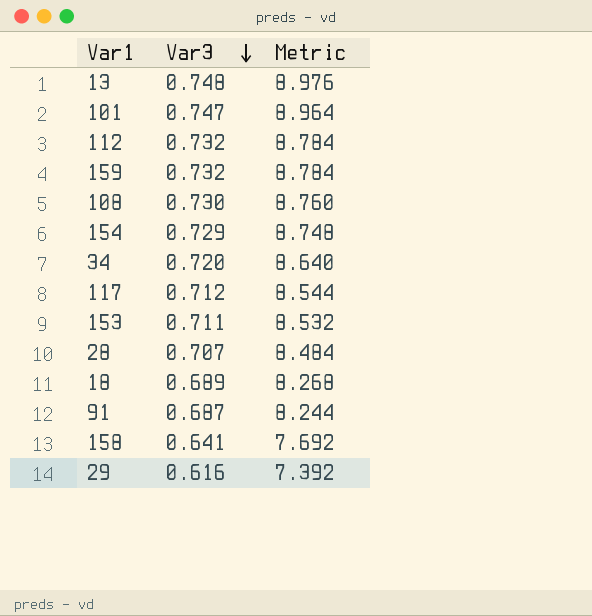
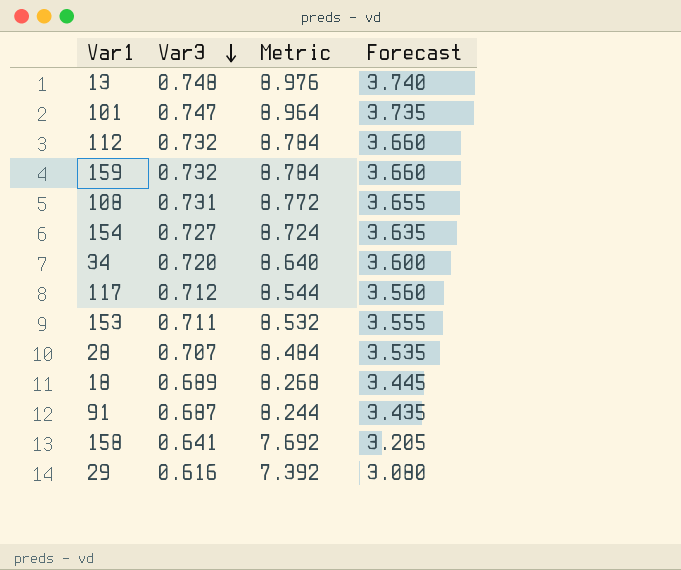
column Forecast | formula: none -> [Var3] * 5
108 | Var3: 0.730 -> 0.731
108 | Metric: 8.760 -> 8.772
154 | Var3: 0.729 -> 0.727
154 | Metric: 8.748 -> 8.724

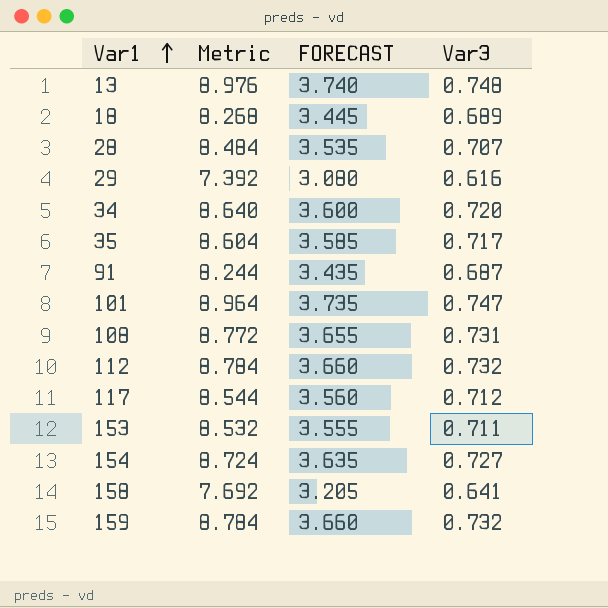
row order: Var3 descending -> Var1 ascending
column name: Forecast -> FORECAST
column Var3 | position: 2 -> 4
row 35: none -> 8.604 | 3.585 | 0.717

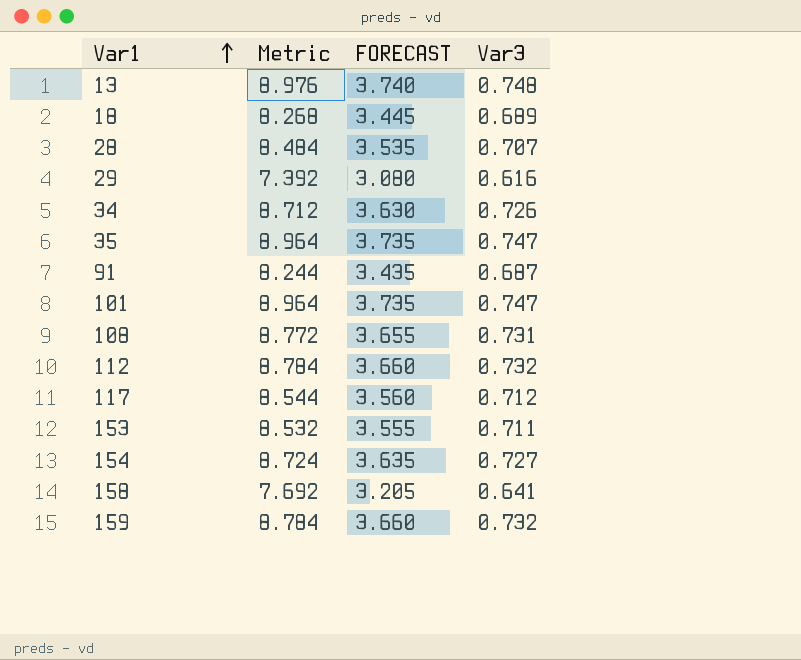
34 | Metric: 8.640 -> 8.712
34 | FORECAST: 3.600 -> 3.630
34 | Var3: 0.720 -> 0.726
35 | Metric: 8.604 -> 8.964
35 | FORECAST: 3.585 -> 3.735
35 | Var3: 0.717 -> 0.747

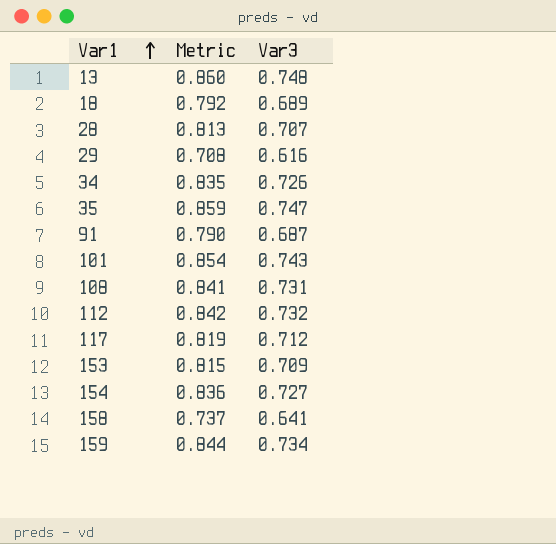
column FORECAST | formula: [Var3] * 5 -> none
column Metric | formula: [Var3] * 12 -> [Var3] * 1.15
101 | Var3: 0.747 -> 0.743
153 | Var3: 0.711 -> 0.709
159 | Var3: 0.732 -> 0.734

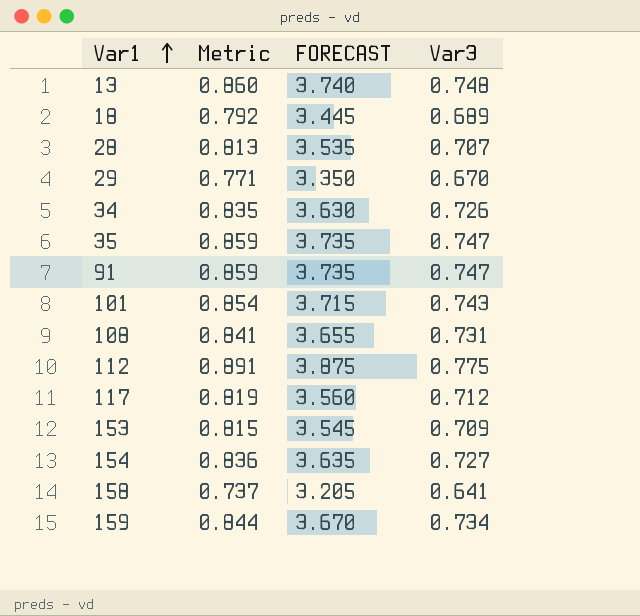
column FORECAST | formula: none -> [Var3] * 5
29 | Metric: 0.708 -> 0.771
29 | Var3: 0.616 -> 0.670
91 | Metric: 0.790 -> 0.859
91 | Var3: 0.687 -> 0.747
112 | Metric: 0.842 -> 0.891
112 | Var3: 0.732 -> 0.775

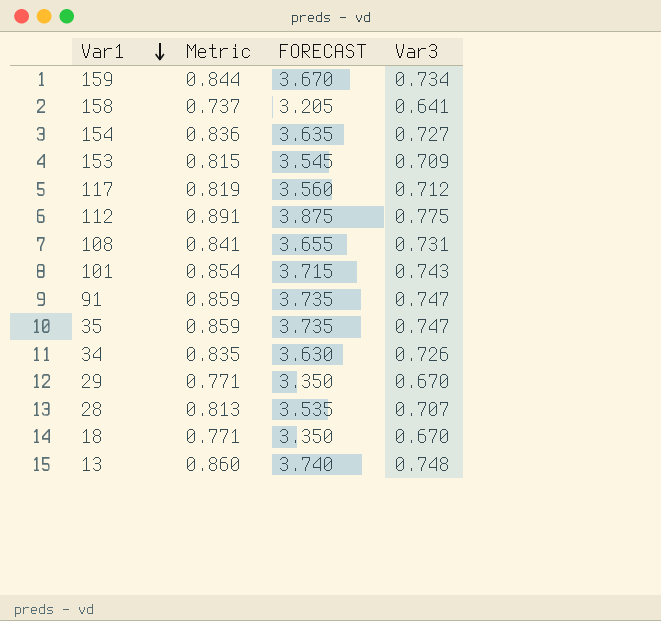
row order: Var1 ascending -> Var1 descending
18 | Metric: 0.792 -> 0.771
18 | FORECAST: 3.445 -> 3.350
18 | Var3: 0.689 -> 0.670

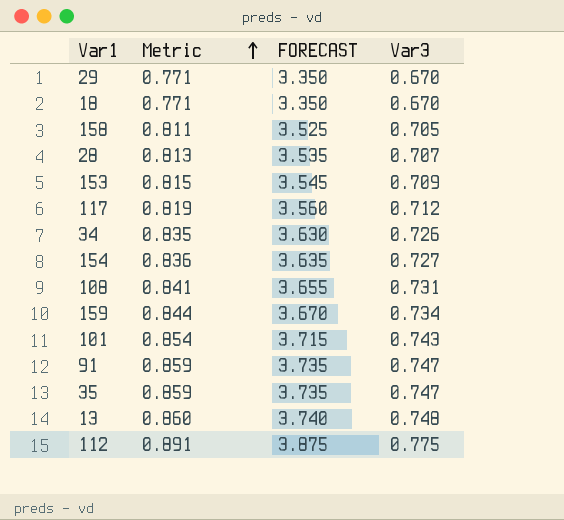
row order: Var1 descending -> Metric ascending
158 | Metric: 0.737 -> 0.811
158 | FORECAST: 3.205 -> 3.525
158 | Var3: 0.641 -> 0.705

